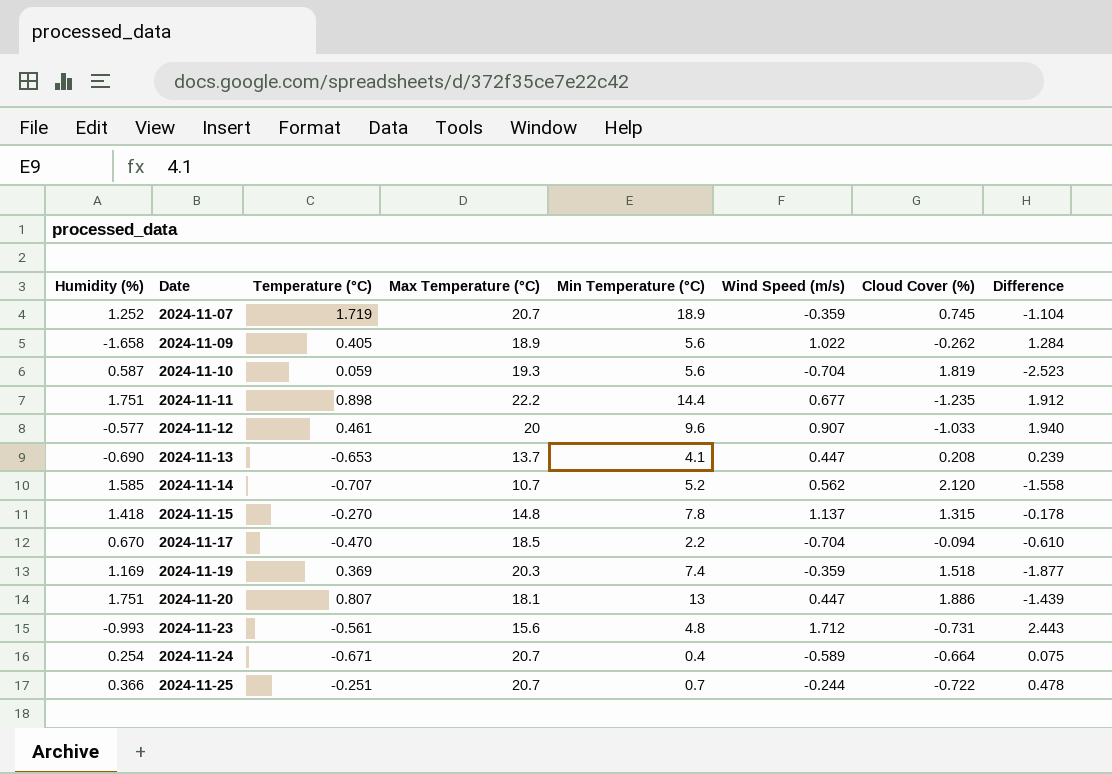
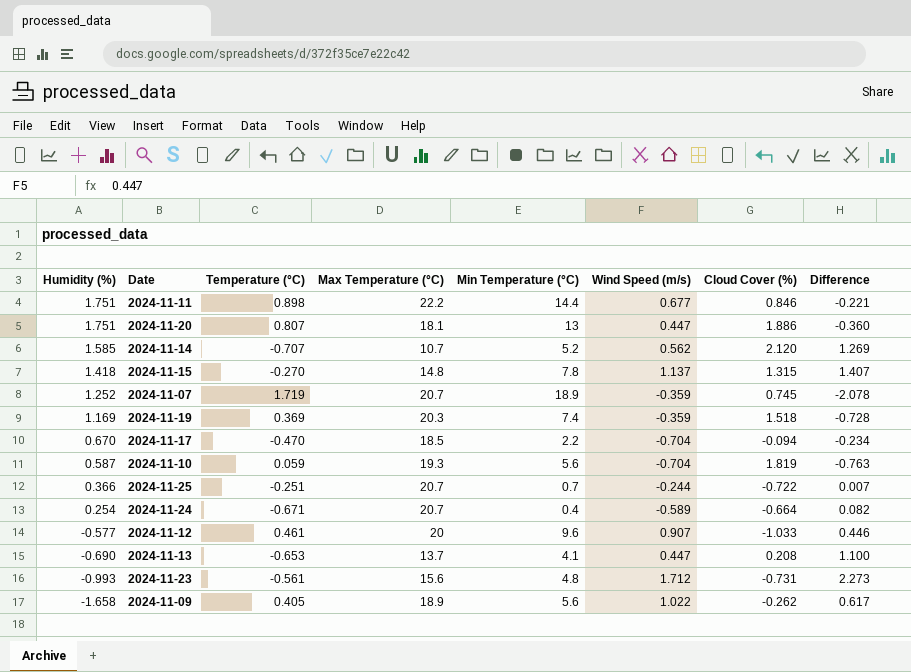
row order: Date ascending -> Humidity (%) descending
column Difference | formula: [Wind Speed (m/s)] - [Cloud Cover (%)] -> [Wind Speed (m/s)] - [Temperature (°C)]
2024-11-11 | Cloud Cover (%): -1.235 -> 0.846

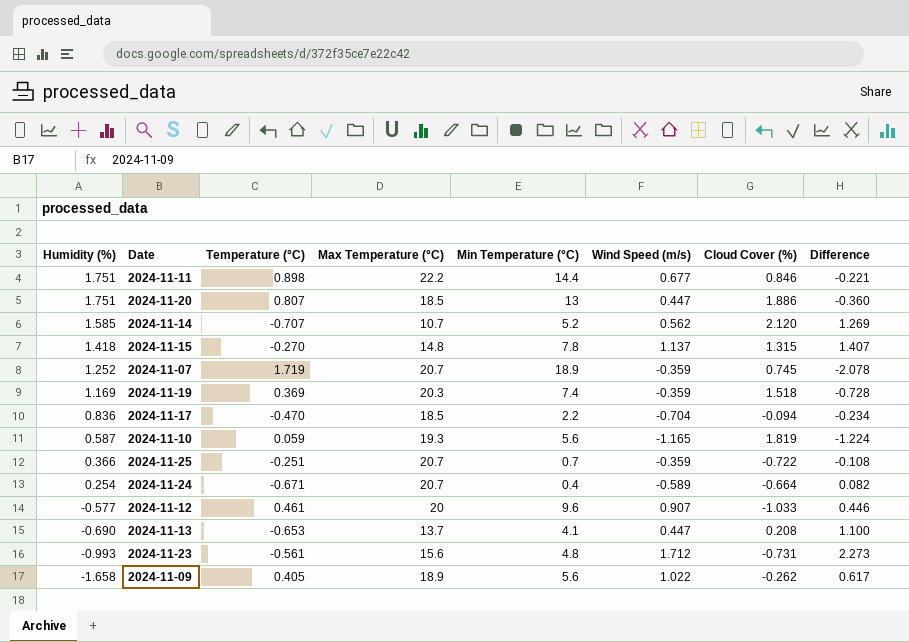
2024-11-20 | Max Temperature (°C): 18.1 -> 18.5
2024-11-17 | Humidity (%): 0.670 -> 0.836
2024-11-10 | Wind Speed (m/s): -0.704 -> -1.165
2024-11-10 | Difference: -0.763 -> -1.224
2024-11-25 | Wind Speed (m/s): -0.244 -> -0.359
2024-11-25 | Difference: 0.007 -> -0.108

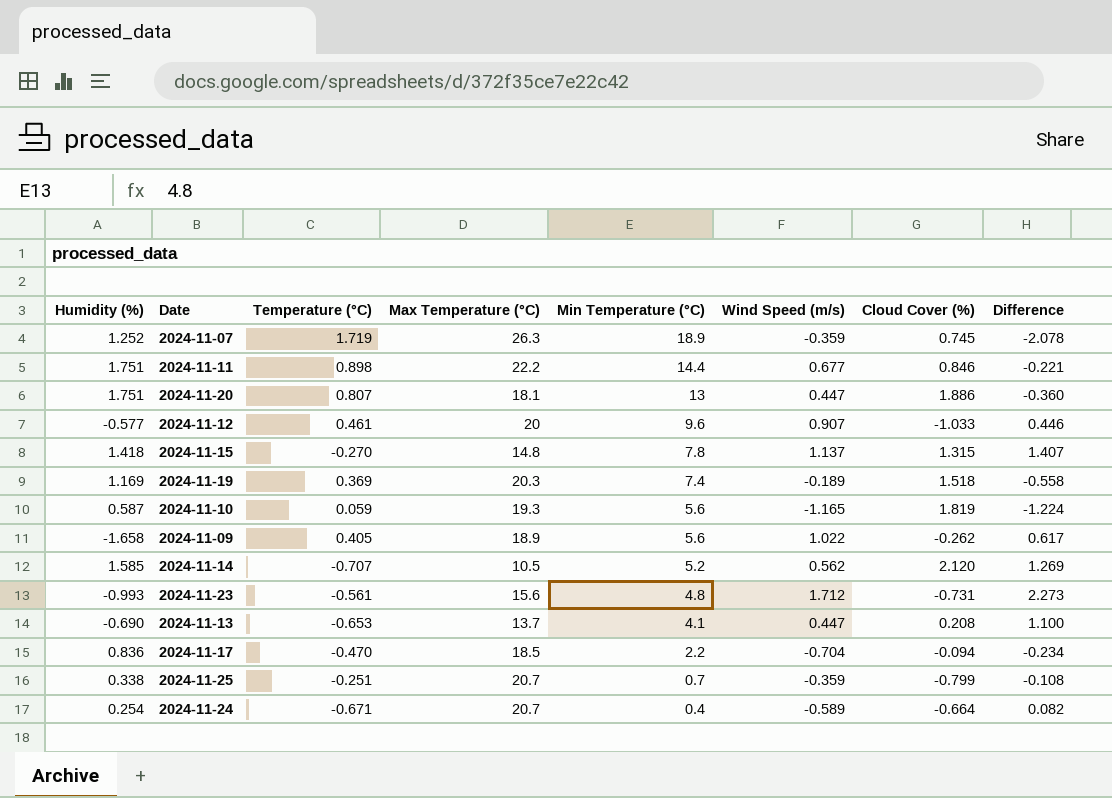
row order: Humidity (%) descending -> Min Temperature (°C) descending
2024-11-07 | Max Temperature (°C): 20.7 -> 26.3
2024-11-20 | Max Temperature (°C): 18.5 -> 18.1
2024-11-19 | Wind Speed (m/s): -0.359 -> -0.189
2024-11-19 | Difference: -0.728 -> -0.558
2024-11-14 | Max Temperature (°C): 10.7 -> 10.5
2024-11-25 | Humidity (%): 0.366 -> 0.338
2024-11-25 | Cloud Cover (%): -0.722 -> -0.799

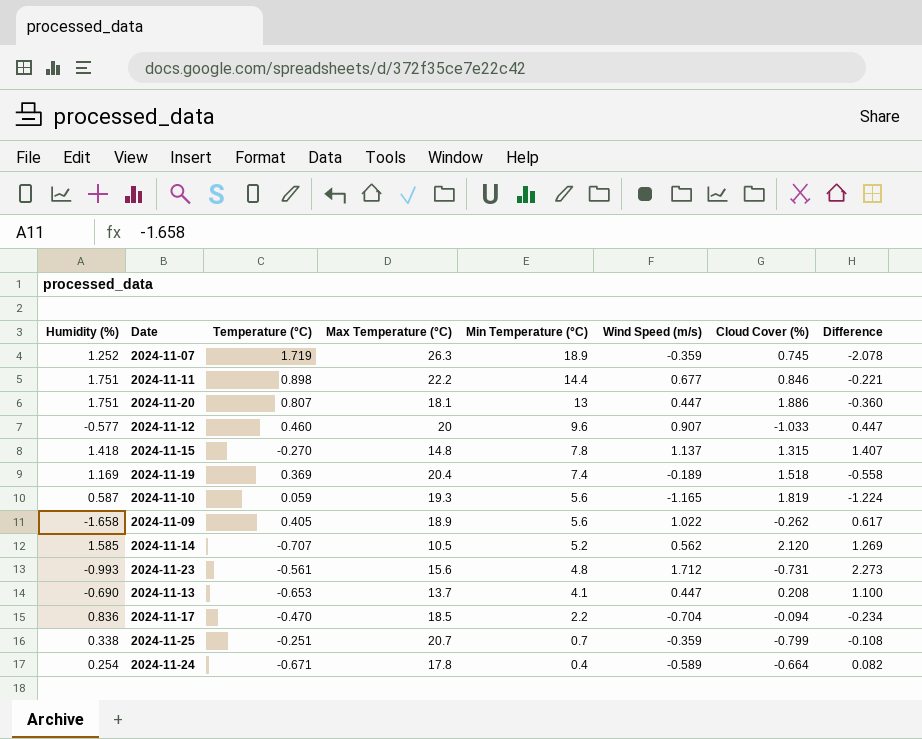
2024-11-12 | Temperature (°C): 0.461 -> 0.460
2024-11-12 | Difference: 0.446 -> 0.447
2024-11-19 | Max Temperature (°C): 20.3 -> 20.4
2024-11-24 | Max Temperature (°C): 20.7 -> 17.8

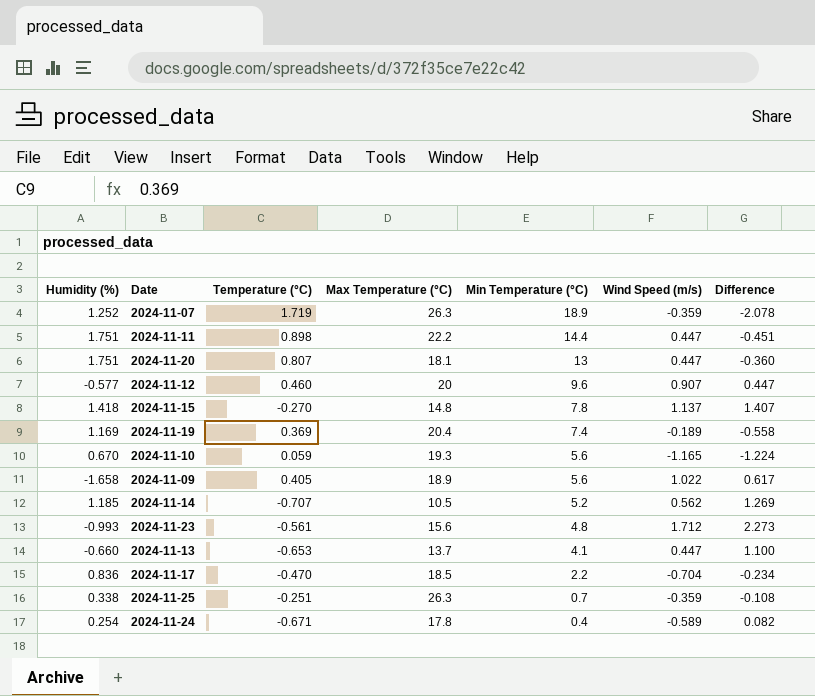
column Cloud Cover (%) | position: 7 -> none
2024-11-11 | Wind Speed (m/s): 0.677 -> 0.447
2024-11-11 | Difference: -0.221 -> -0.451
2024-11-10 | Humidity (%): 0.587 -> 0.670
2024-11-14 | Humidity (%): 1.585 -> 1.185
2024-11-13 | Humidity (%): -0.690 -> -0.660
2024-11-25 | Max Temperature (°C): 20.7 -> 26.3

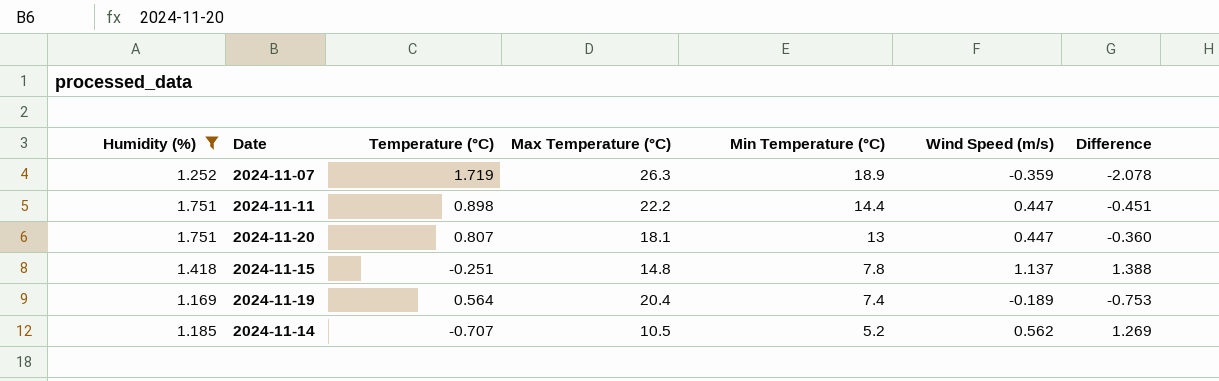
filter: none -> Humidity (%) >= 1.169
2024-11-15 | Temperature (°C): -0.270 -> -0.251
2024-11-15 | Difference: 1.407 -> 1.388
2024-11-19 | Temperature (°C): 0.369 -> 0.564
2024-11-19 | Difference: -0.558 -> -0.753

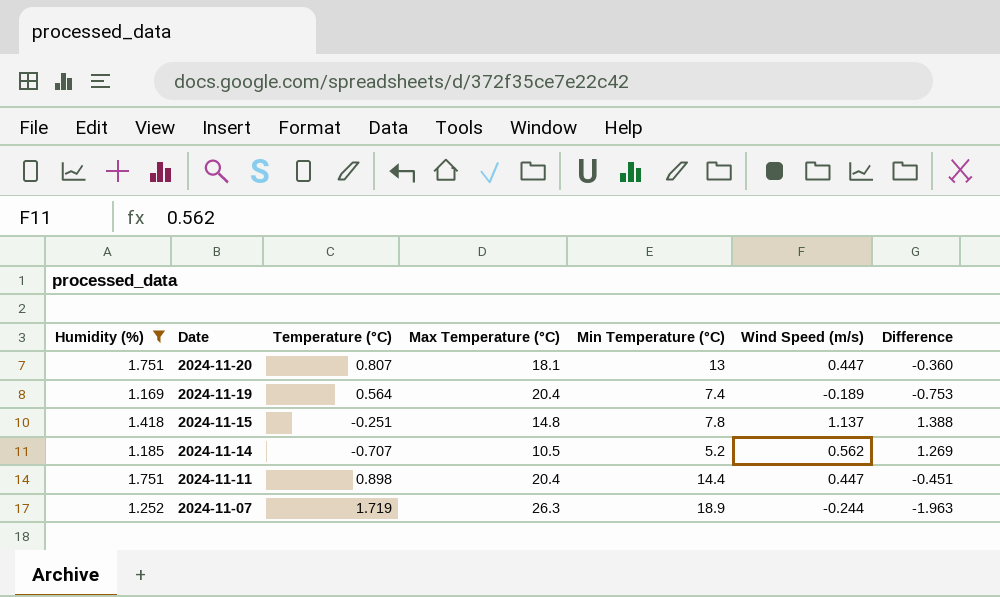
row order: Min Temperature (°C) descending -> Date descending
2024-11-11 | Max Temperature (°C): 22.2 -> 20.4
2024-11-07 | Wind Speed (m/s): -0.359 -> -0.244
2024-11-07 | Difference: -2.078 -> -1.963

